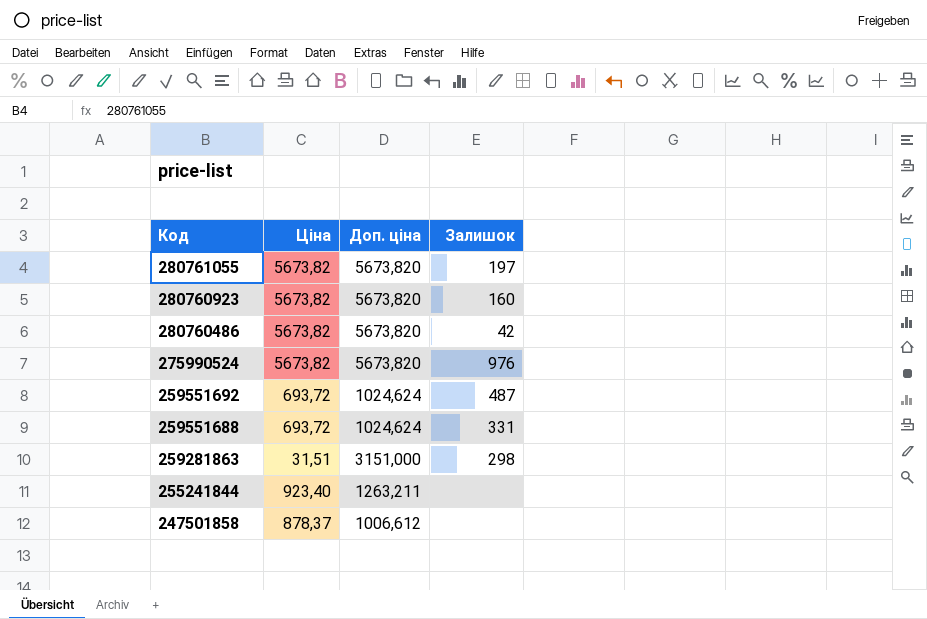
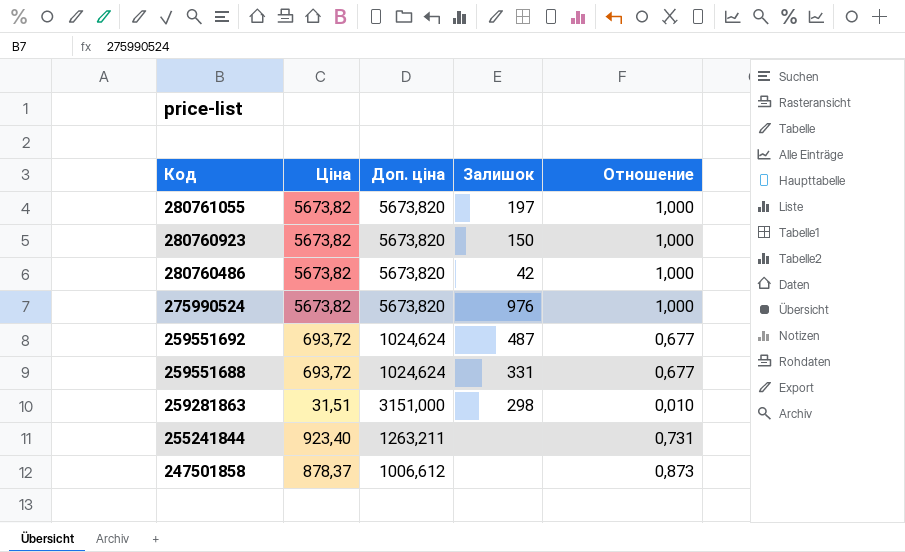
column Отношение | formula: none -> [Ціна] / [Доп. ціна]
280760923 | Залишок: 160 -> 150

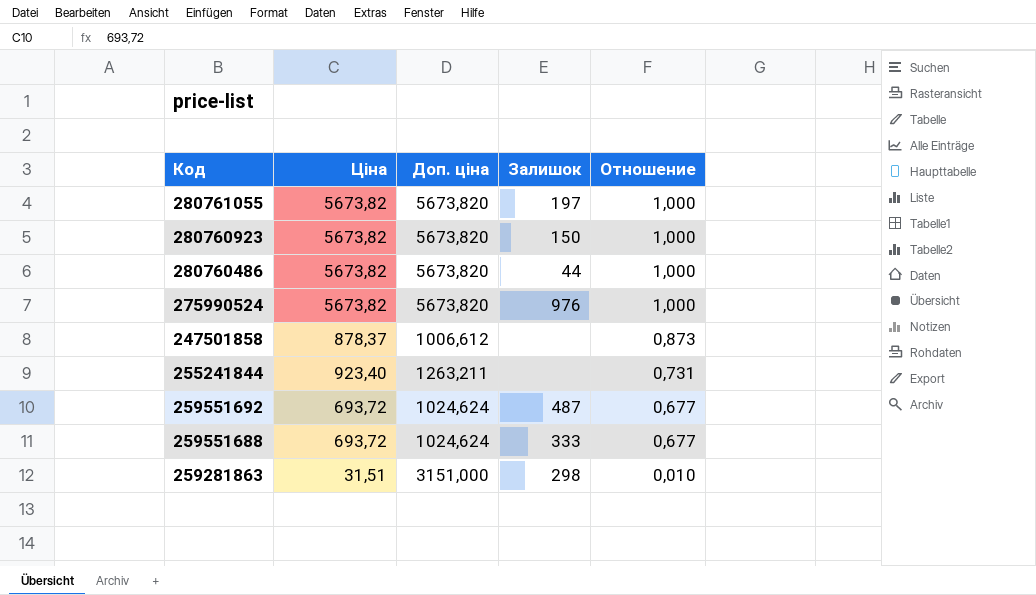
row order: Код descending -> Отношение descending
280760486 | Залишок: 42 -> 44
259551688 | Залишок: 331 -> 333

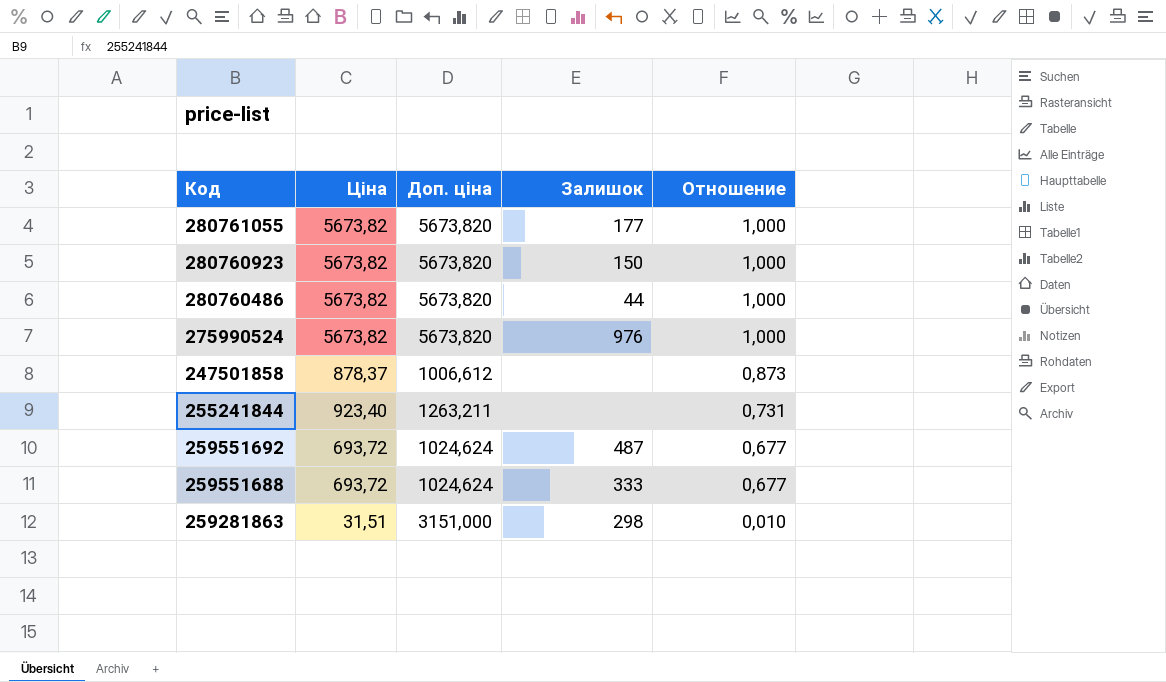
280761055 | Залишок: 197 -> 177

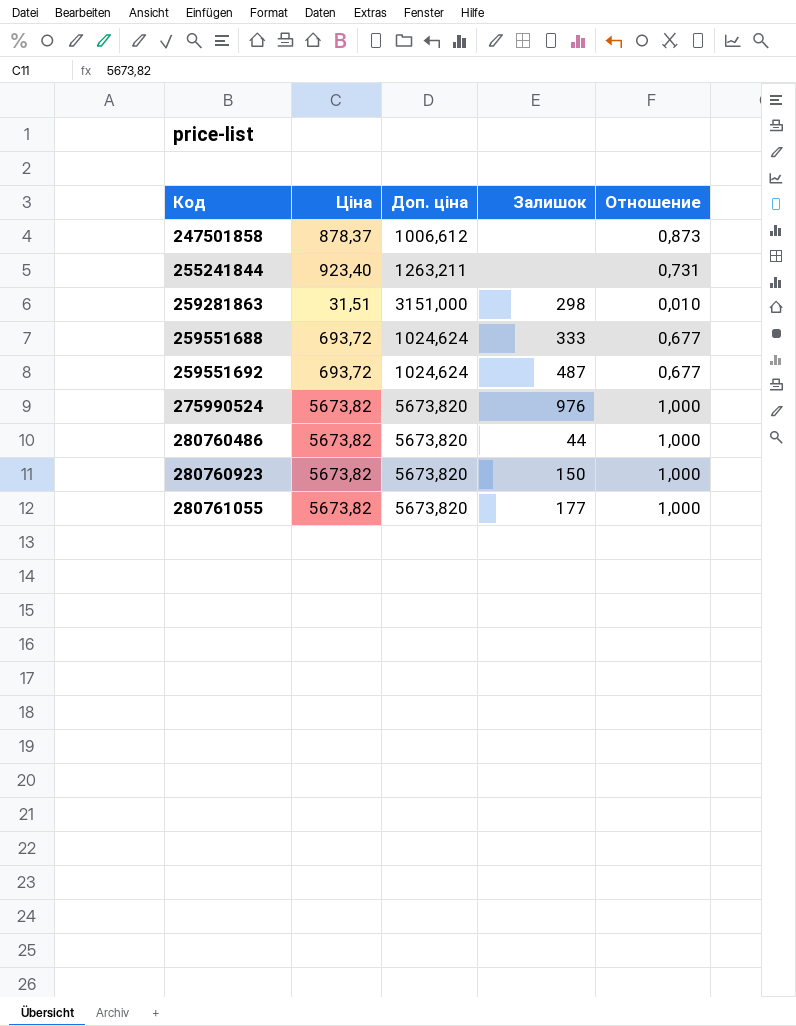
row order: Отношение descending -> Код ascending

